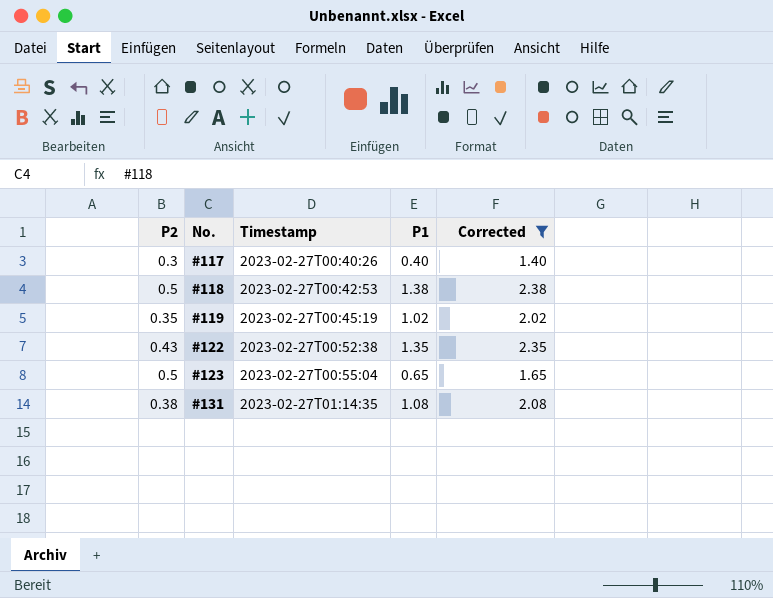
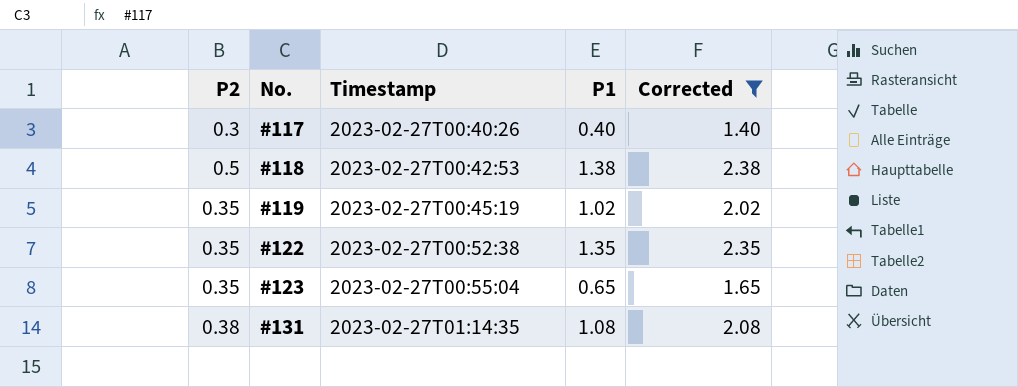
#122 | P2: 0.43 -> 0.35
#123 | P2: 0.5 -> 0.35

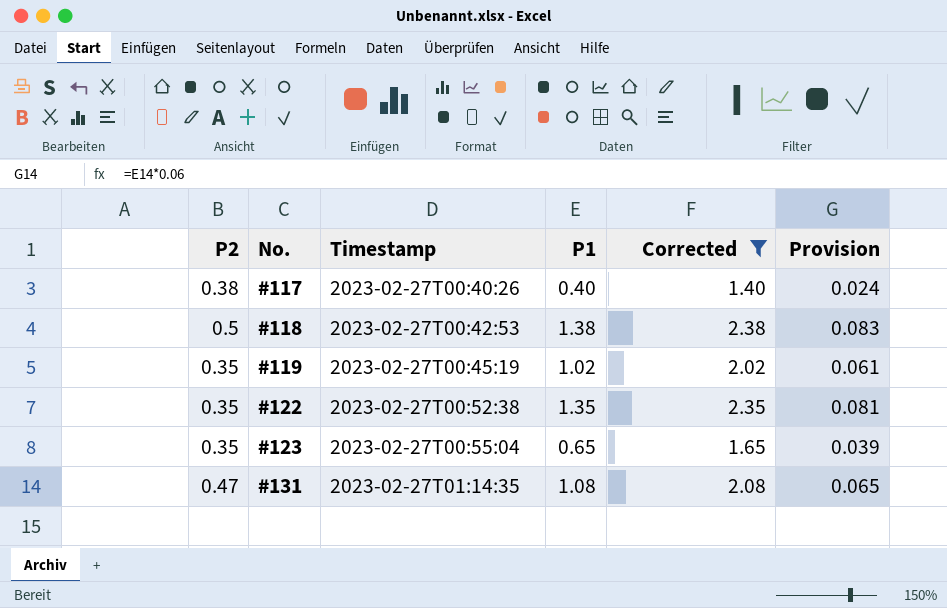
column Provision | formula: none -> [P1] * 0.06
#117 | P2: 0.3 -> 0.38
#131 | P2: 0.38 -> 0.47

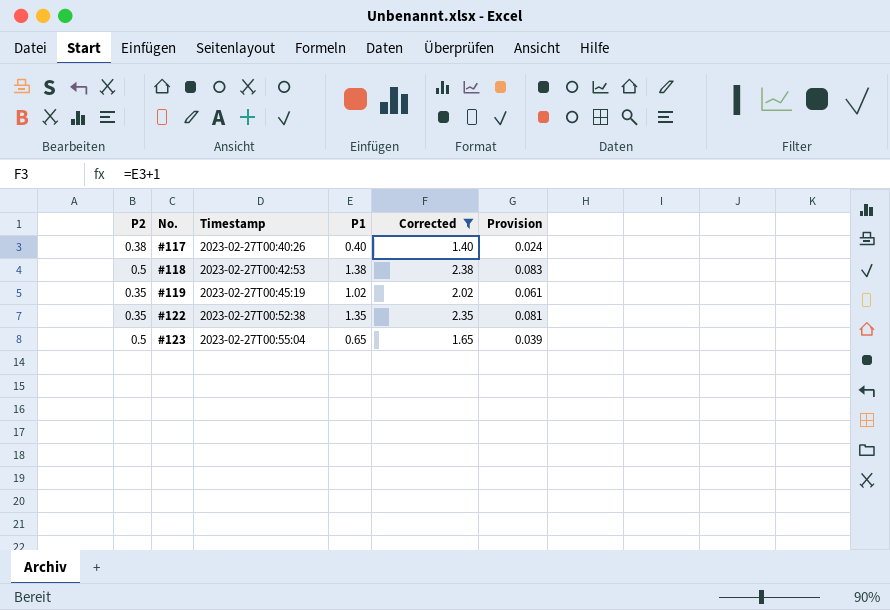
row #131: 0.47 | 2023-02-27T01:14:35 | 1.08 | 2.08 | 0.065 -> none
#123 | P2: 0.35 -> 0.5

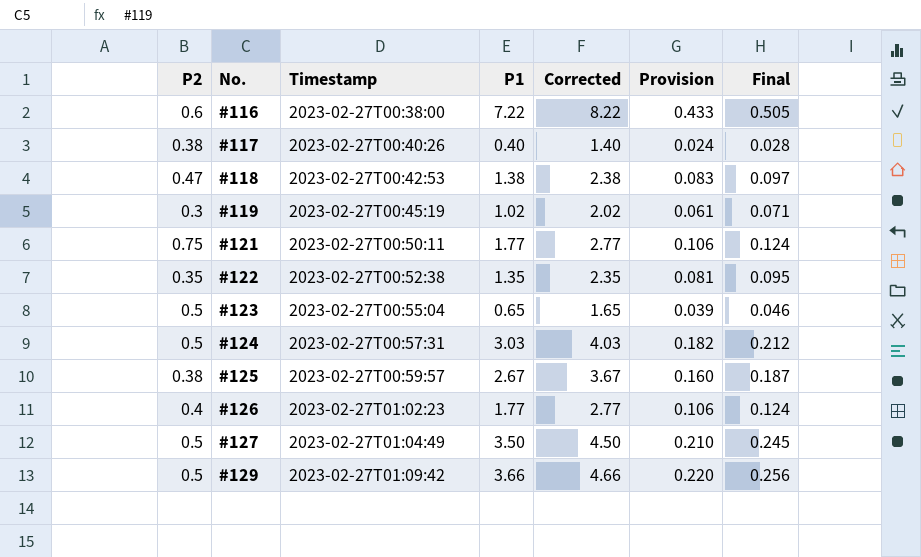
filter: Corrected <= 2.38 -> none
column Final | formula: none -> [P1] * 0.07
#118 | P2: 0.5 -> 0.47
#119 | P2: 0.35 -> 0.3

